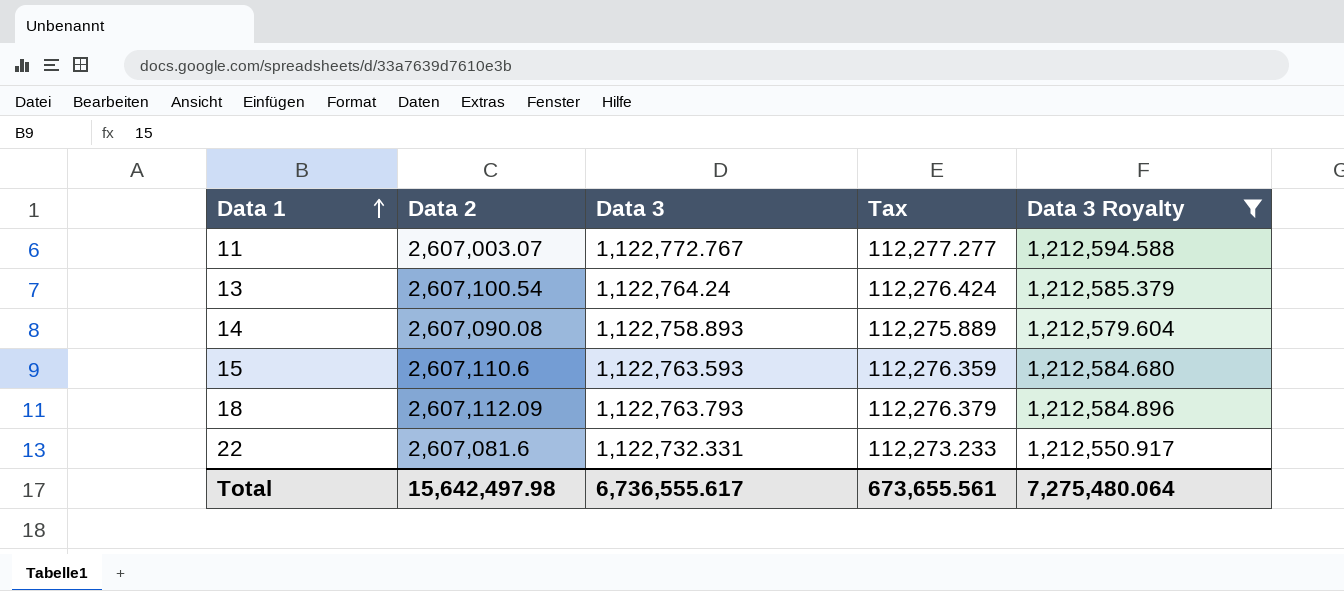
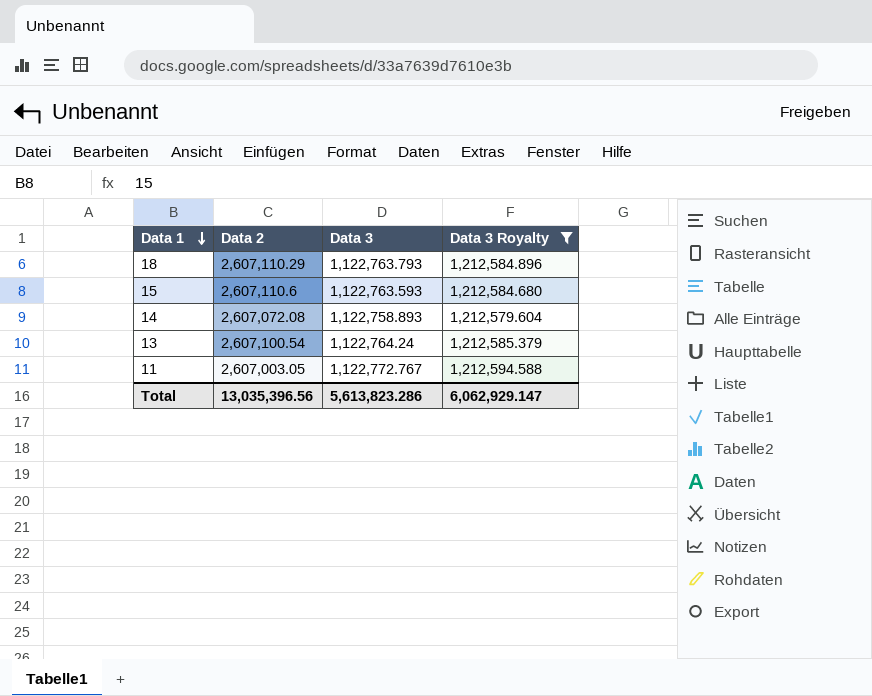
row order: Data 1 ascending -> Data 1 descending
column Tax | formula: [Data 3] * 0.1 -> none
row 22: 2,607,081.6 | 1,122,732.331 | 112,273.233 | 1,212,550.917 -> none
18 | Data 2: 2,607,112.09 -> 2,607,110.29
14 | Data 2: 2,607,090.08 -> 2,607,072.08
11 | Data 2: 2,607,003.07 -> 2,607,003.05
Total | Data 2: 15,642,497.98 -> 13,035,396.56
Total | Data 3: 6,736,555.617 -> 5,613,823.286
Total | Data 3 Royalty: 7,275,480.064 -> 6,062,929.147

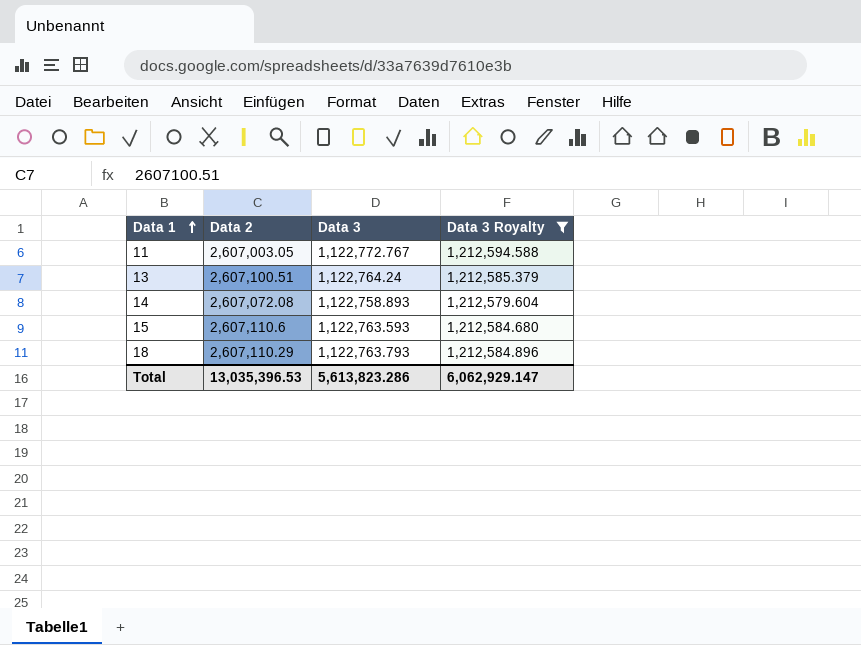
row order: Data 1 descending -> Data 1 ascending
13 | Data 2: 2,607,100.54 -> 2,607,100.51
Total | Data 2: 13,035,396.56 -> 13,035,396.53

